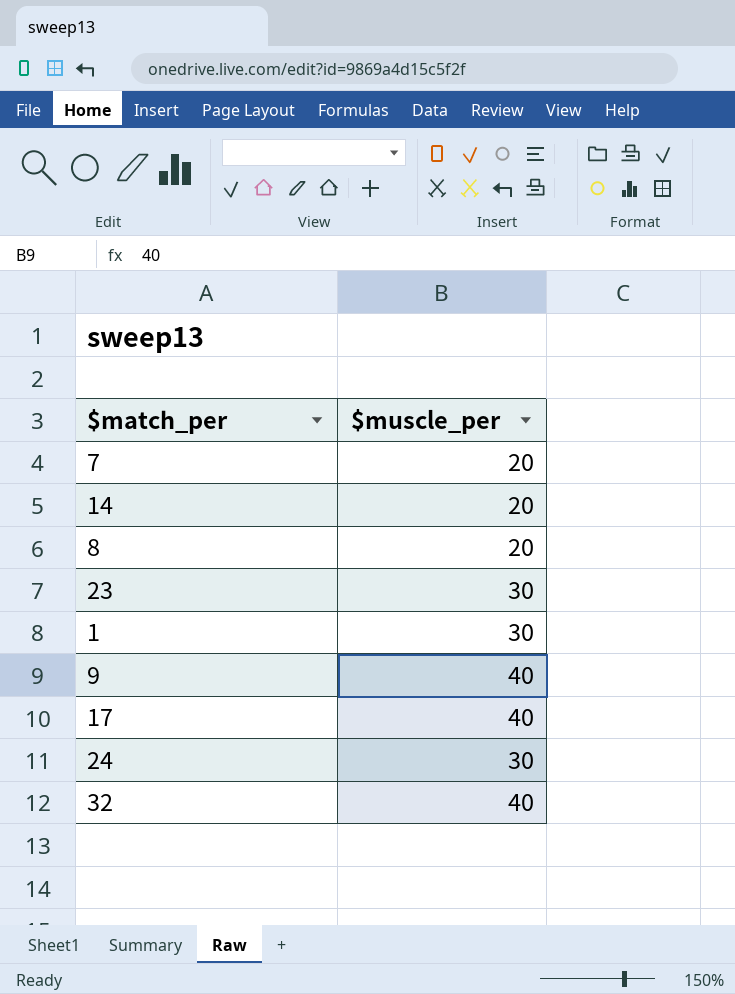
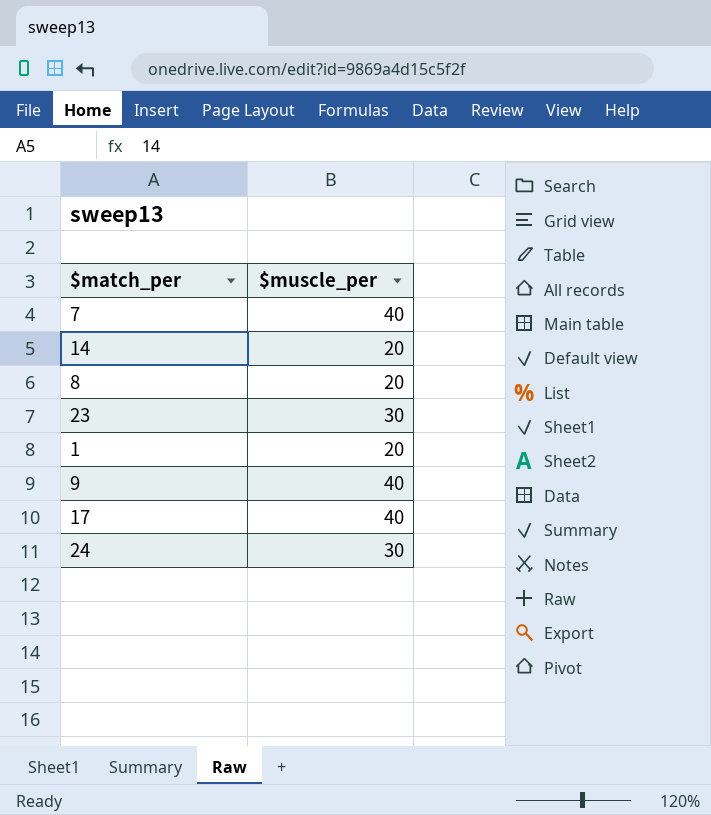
row 32: 40 -> none
7 | $muscle_per: 20 -> 40
1 | $muscle_per: 30 -> 20

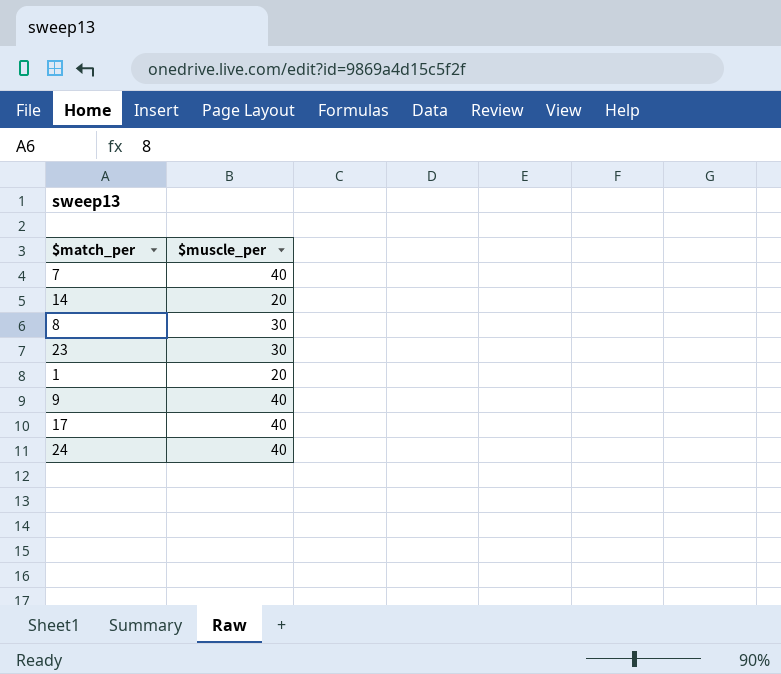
8 | $muscle_per: 20 -> 30
24 | $muscle_per: 30 -> 40

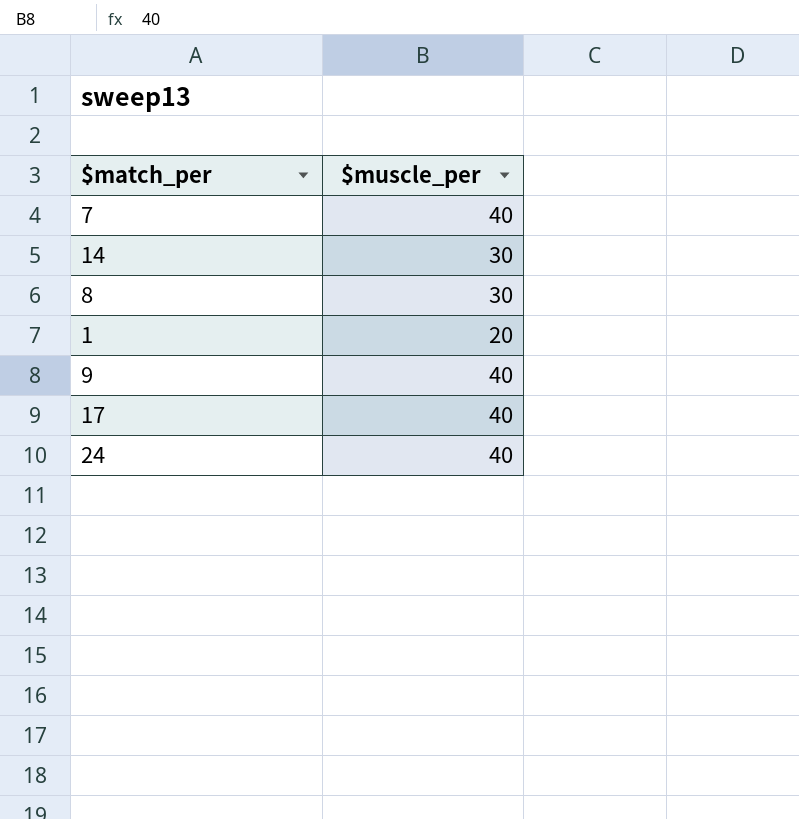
row 23: 30 -> none
14 | $muscle_per: 20 -> 30

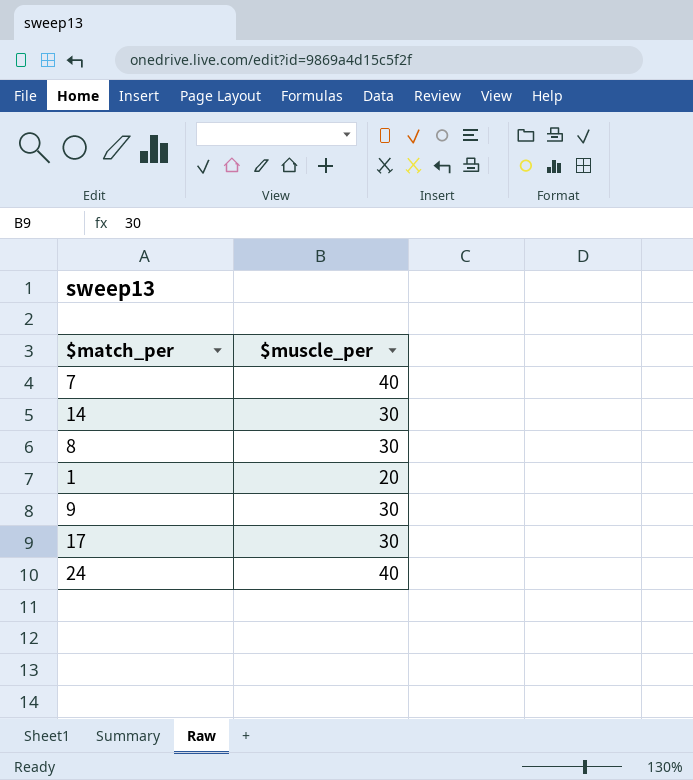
9 | $muscle_per: 40 -> 30
17 | $muscle_per: 40 -> 30

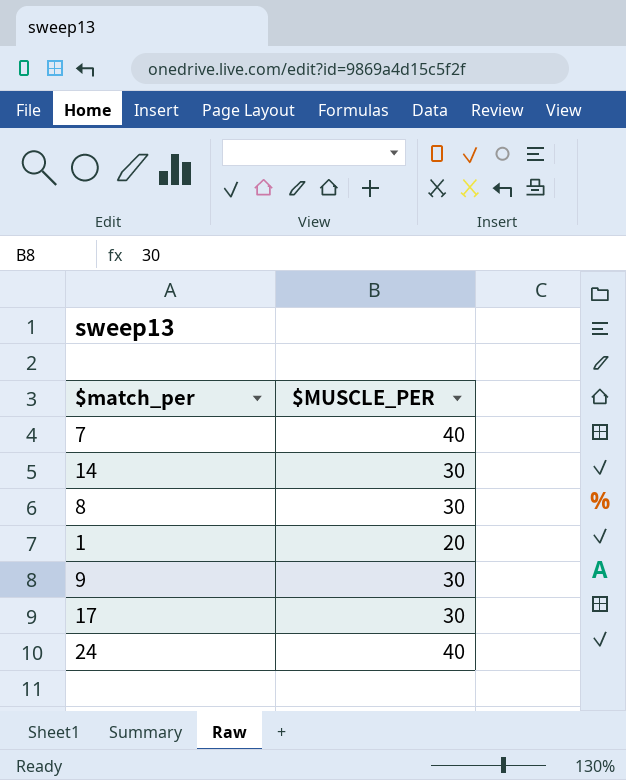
column name: $muscle_per -> $MUSCLE_PER

